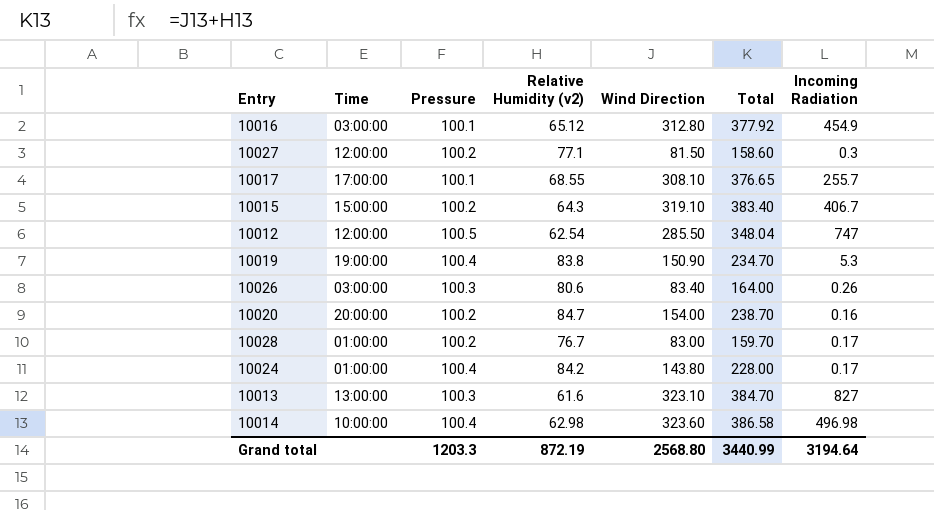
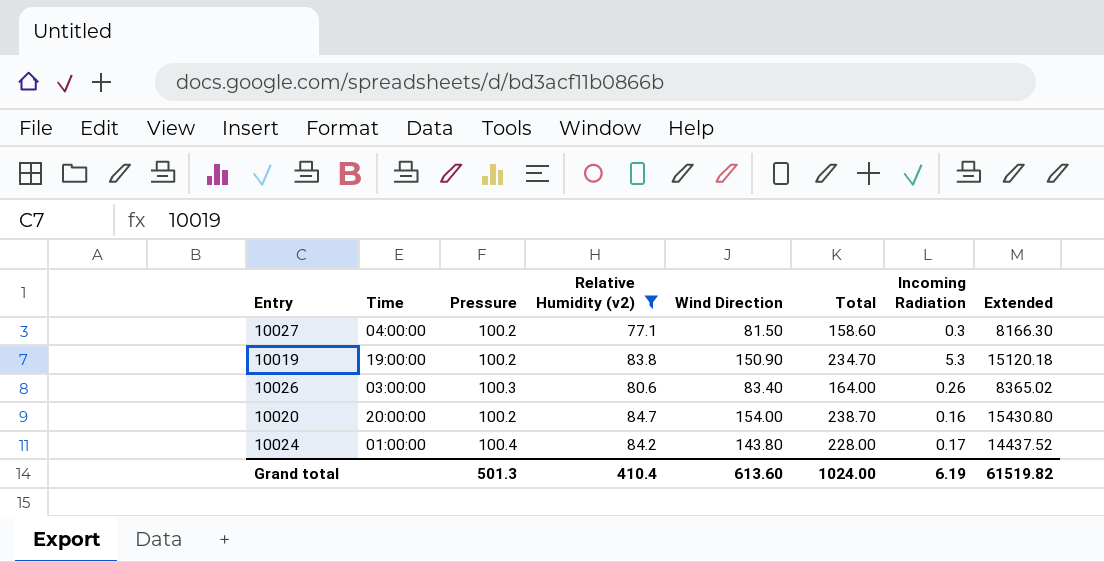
filter: none -> Relative Humidity (v2) >= 77.1
column Extended | formula: none -> [Pressure] * [Wind Direction]
10027 | Time: 12:00:00 -> 04:00:00
10019 | Pressure: 100.4 -> 100.2
Grand total | Pressure: 1203.3 -> 501.3
Grand total | Relative Humidity (v2): 872.19 -> 410.4
Grand total | Wind Direction: 2568.80 -> 613.60
Grand total | Total: 3440.99 -> 1024.00
Grand total | Incoming Radiation: 3194.64 -> 6.19

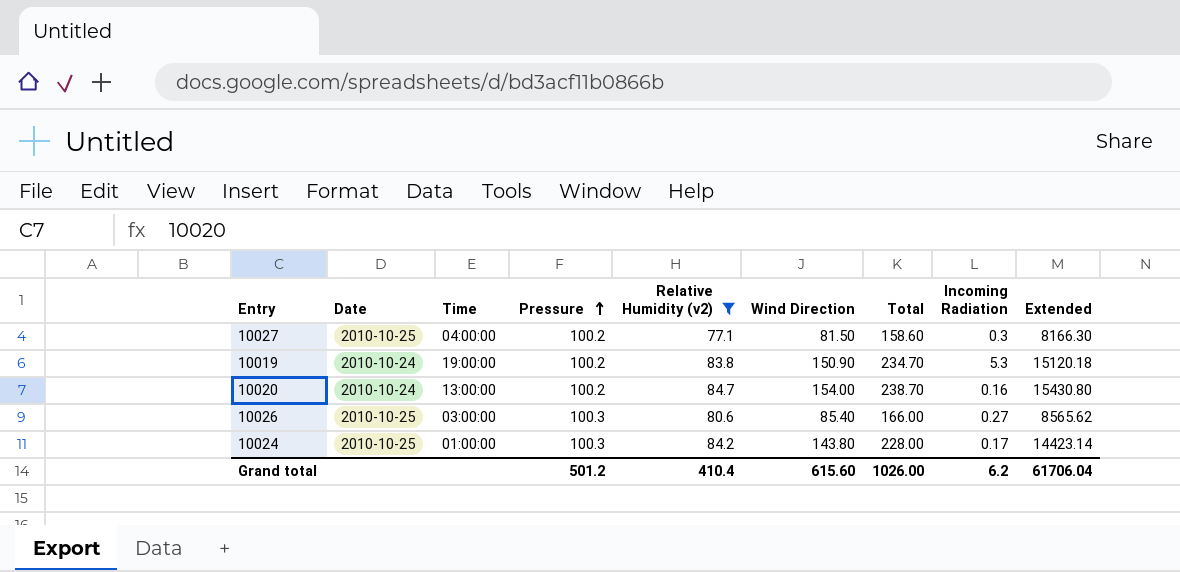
row order: none -> Pressure ascending
column Date | position: none -> 2
10020 | Time: 20:00:00 -> 13:00:00
10026 | Wind Direction: 83.40 -> 85.40
10026 | Total: 164.00 -> 166.00
10026 | Incoming Radiation: 0.26 -> 0.27
10026 | Extended: 8365.02 -> 8565.62
10024 | Pressure: 100.4 -> 100.3
10024 | Extended: 14437.52 -> 14423.14
Grand total | Pressure: 501.3 -> 501.2
Grand total | Wind Direction: 613.60 -> 615.60
Grand total | Total: 1024.00 -> 1026.00
Grand total | Incoming Radiation: 6.19 -> 6.2
Grand total | Extended: 61519.82 -> 61706.04

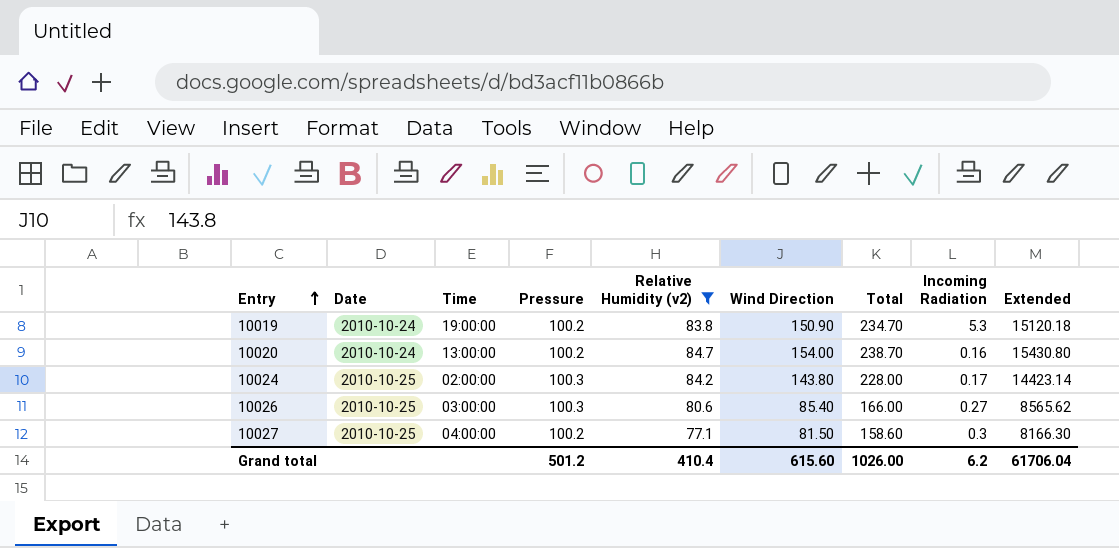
row order: Pressure ascending -> Entry ascending
10024 | Time: 01:00:00 -> 02:00:00

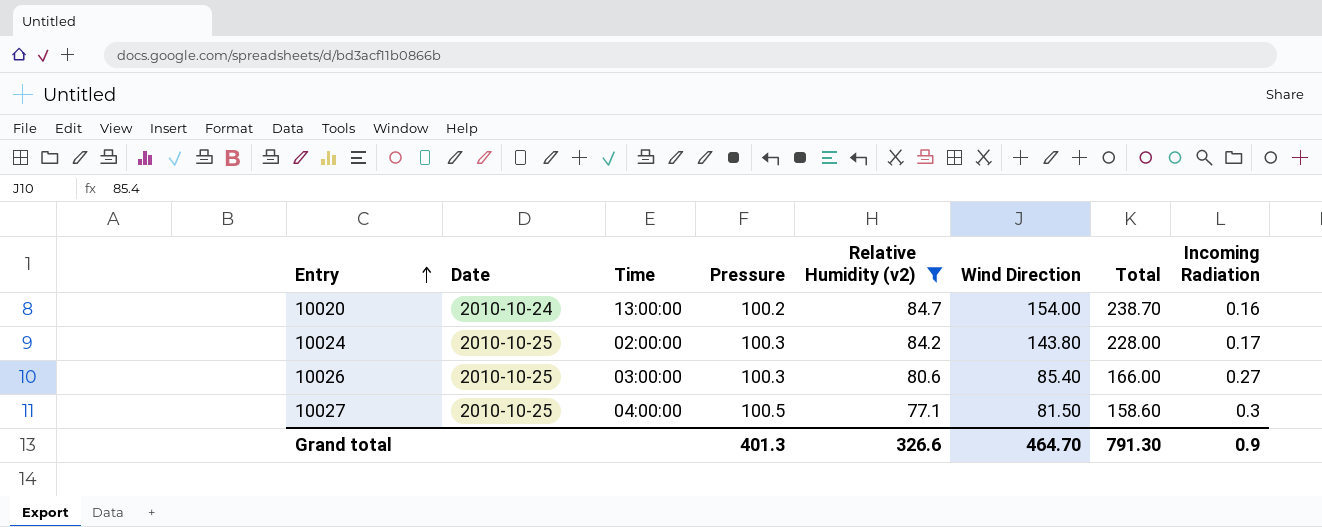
column Extended | formula: [Pressure] * [Wind Direction] -> none
row 10019: 2010-10-24 | 19:00:00 | 100.2 | 83.8 | 150.90 | 234.70 | 5.3 | 15120.18 -> none
10027 | Pressure: 100.2 -> 100.5
Grand total | Pressure: 501.2 -> 401.3
Grand total | Relative Humidity (v2): 410.4 -> 326.6
Grand total | Wind Direction: 615.60 -> 464.70
Grand total | Total: 1026.00 -> 791.30
Grand total | Incoming Radiation: 6.2 -> 0.9

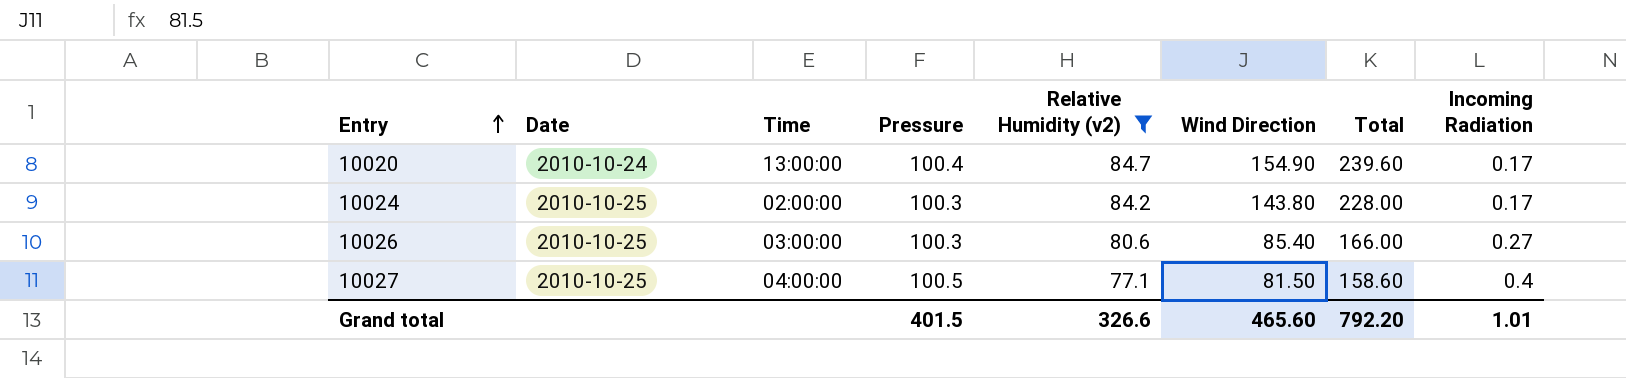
10020 | Pressure: 100.2 -> 100.4
10020 | Wind Direction: 154.00 -> 154.90
10020 | Total: 238.70 -> 239.60
10020 | Incoming Radiation: 0.16 -> 0.17
10027 | Incoming Radiation: 0.3 -> 0.4
Grand total | Pressure: 401.3 -> 401.5
Grand total | Wind Direction: 464.70 -> 465.60
Grand total | Total: 791.30 -> 792.20
Grand total | Incoming Radiation: 0.9 -> 1.01

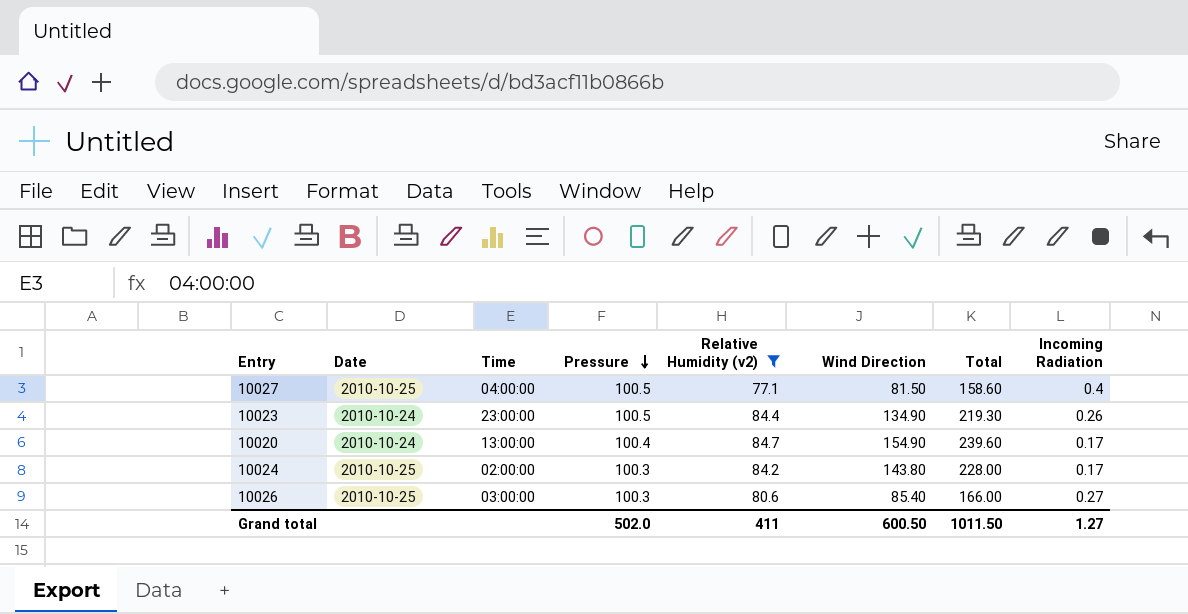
row order: Entry ascending -> Pressure descending
row 10023: none -> 2010-10-24 | 23:00:00 | 100.5 | 84.4 | 134.90 | 219.30 | 0.26
Grand total | Pressure: 401.5 -> 502.0
Grand total | Relative Humidity (v2): 326.6 -> 411
Grand total | Wind Direction: 465.60 -> 600.50
Grand total | Total: 792.20 -> 1011.50
Grand total | Incoming Radiation: 1.01 -> 1.27

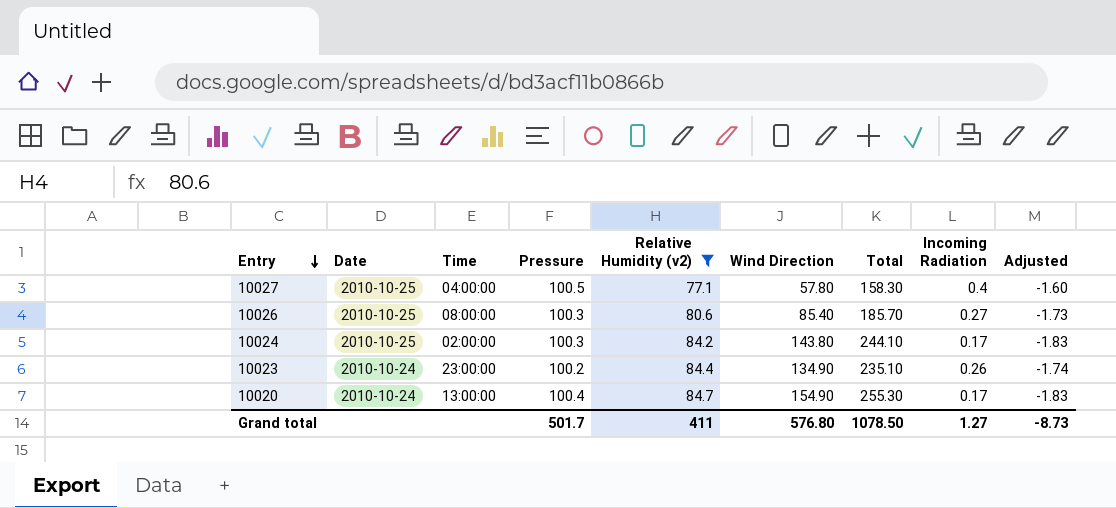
row order: Pressure descending -> Entry descending
column Total | formula: [Relative Humidity (v2)] + [Wind Direction] -> [Pressure] + [Wind Direction]
column Adjusted | formula: none -> [Incoming Radiation] - 2
10027 | Wind Direction: 81.50 -> 57.80
10026 | Time: 03:00:00 -> 08:00:00
10023 | Pressure: 100.5 -> 100.2
Grand total | Pressure: 502.0 -> 501.7
Grand total | Wind Direction: 600.50 -> 576.80
Grand total | Total: 1011.50 -> 1078.50

